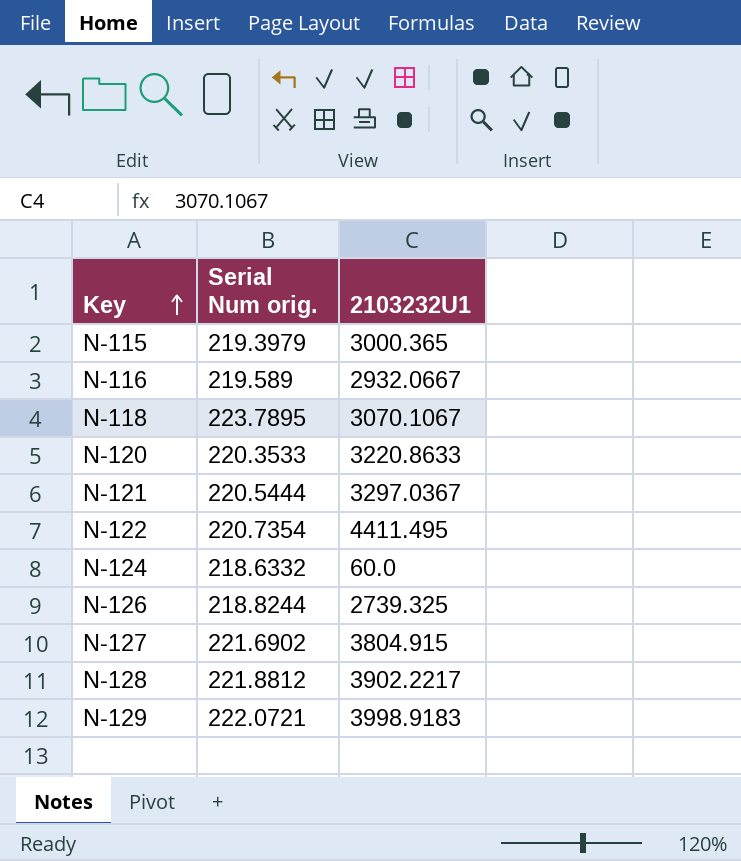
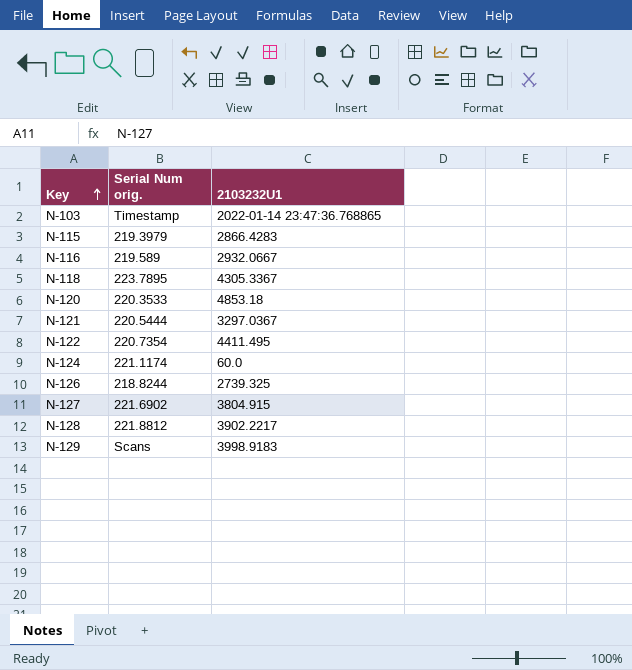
row N-103: none -> Timestamp | 2022-01-14 23:47:36.768865
N-115 | 2103232U1: 3000.365 -> 2866.4283
N-118 | 2103232U1: 3070.1067 -> 4305.3367
N-120 | 2103232U1: 3220.8633 -> 4853.18
N-124 | Serial Num orig.: 218.6332 -> 221.1174
N-129 | Serial Num orig.: 222.0721 -> Scans

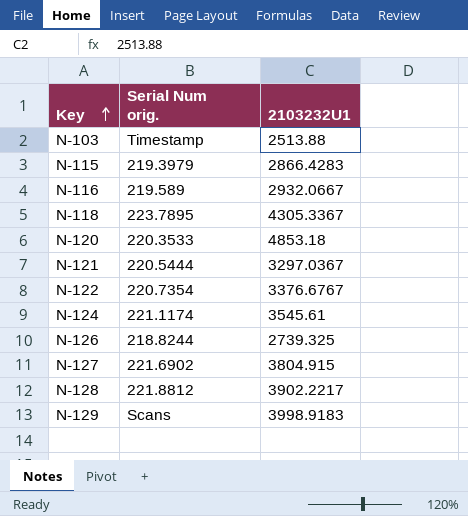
N-103 | 2103232U1: 2022-01-14 23:47:36.768865 -> 2513.88
N-122 | 2103232U1: 4411.495 -> 3376.6767
N-124 | 2103232U1: 60.0 -> 3545.61

